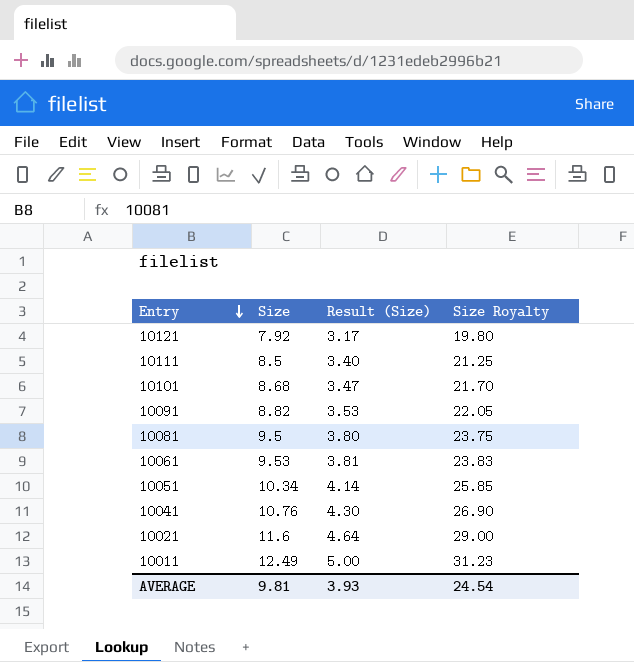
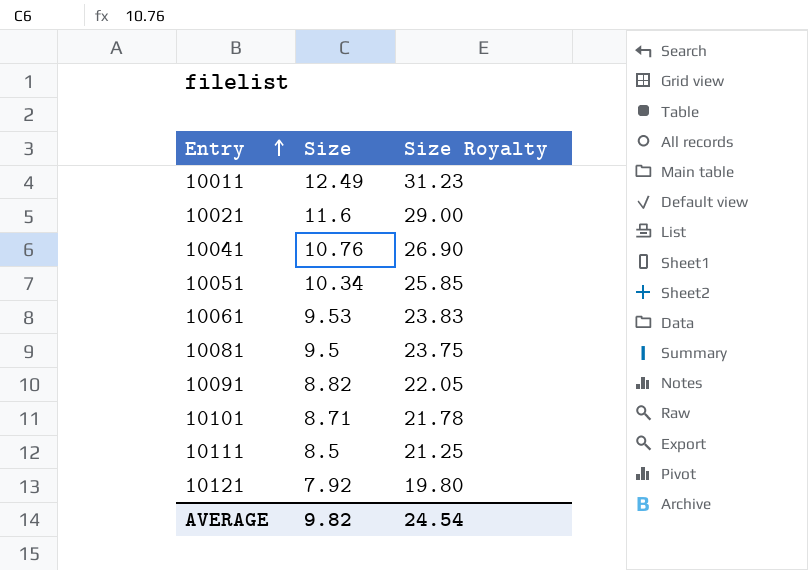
row order: Entry descending -> Entry ascending
column Result (Size) | formula: [Size] * 0.4 -> none
10101 | Size: 8.68 -> 8.71
10101 | Size Royalty: 21.70 -> 21.78
AVERAGE | Size: 9.81 -> 9.82

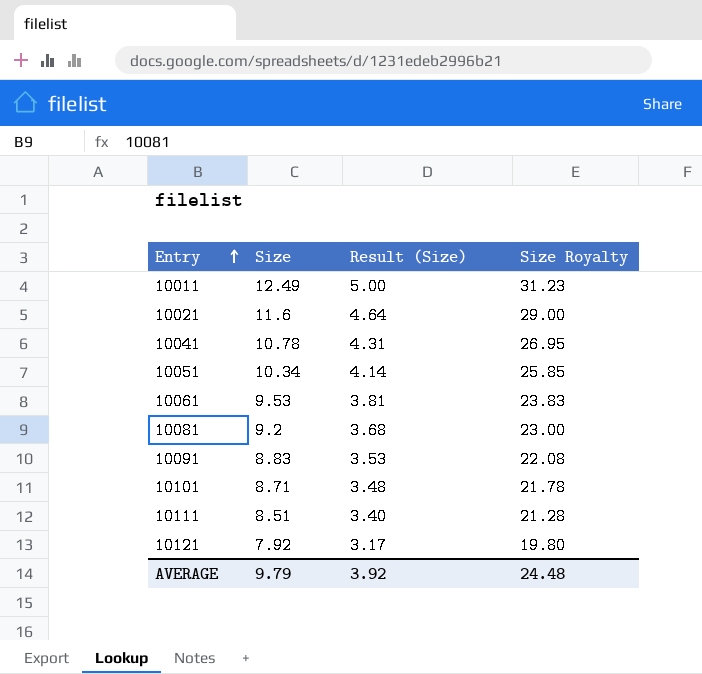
column Result (Size) | formula: none -> [Size] * 0.4
10041 | Size: 10.76 -> 10.78
10041 | Size Royalty: 26.90 -> 26.95
10081 | Size: 9.5 -> 9.2
10081 | Size Royalty: 23.75 -> 23.00
10091 | Size: 8.82 -> 8.83
10091 | Size Royalty: 22.05 -> 22.08
10111 | Size: 8.5 -> 8.51
10111 | Size Royalty: 21.25 -> 21.28
AVERAGE | Size: 9.82 -> 9.79
AVERAGE | Size Royalty: 24.54 -> 24.48

